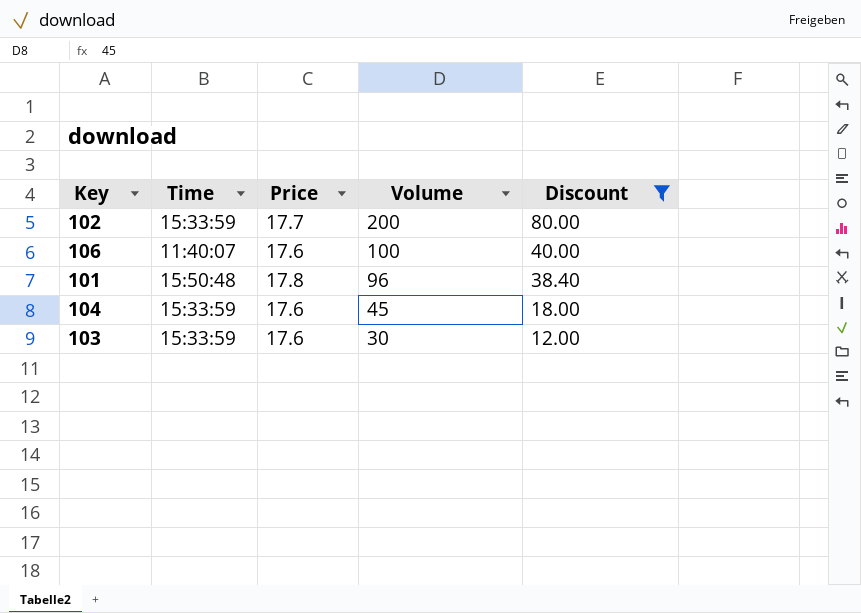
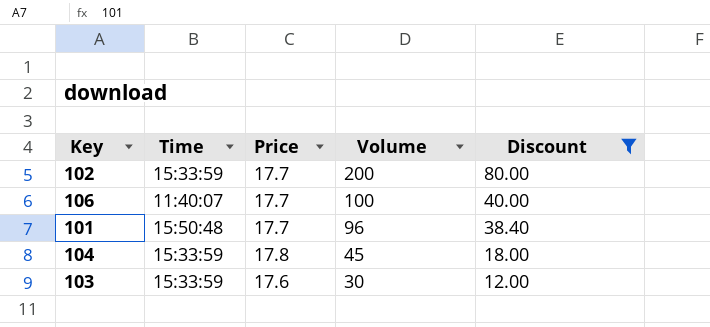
106 | Price: 17.6 -> 17.7
101 | Price: 17.8 -> 17.7
104 | Price: 17.6 -> 17.8

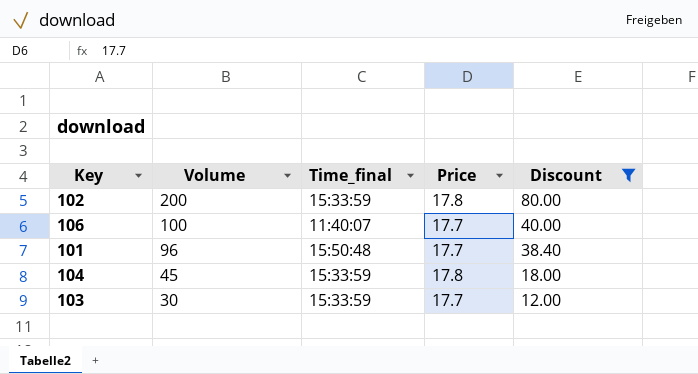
column Volume | position: 4 -> 2
column name: Time -> Time_final
102 | Price: 17.7 -> 17.8
103 | Price: 17.6 -> 17.7

